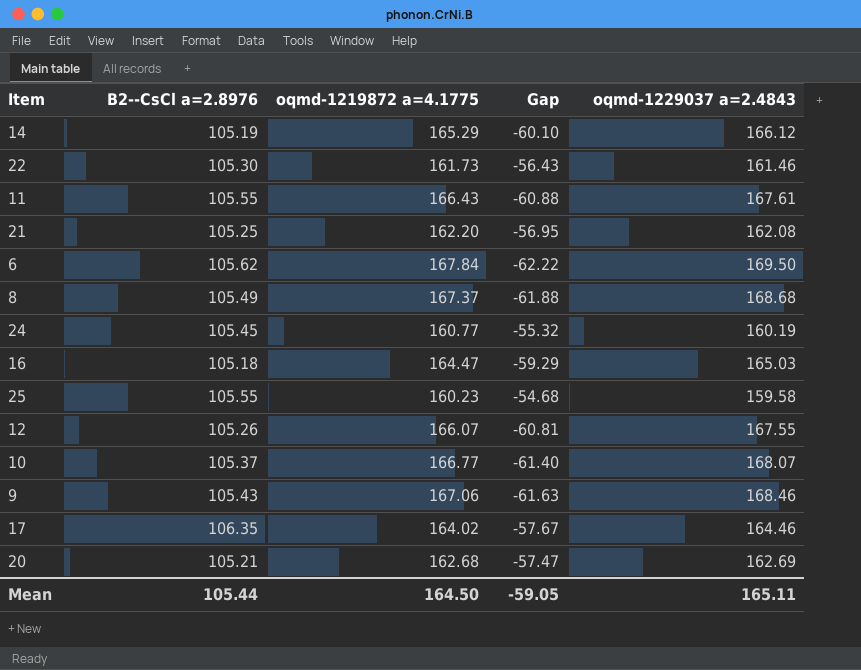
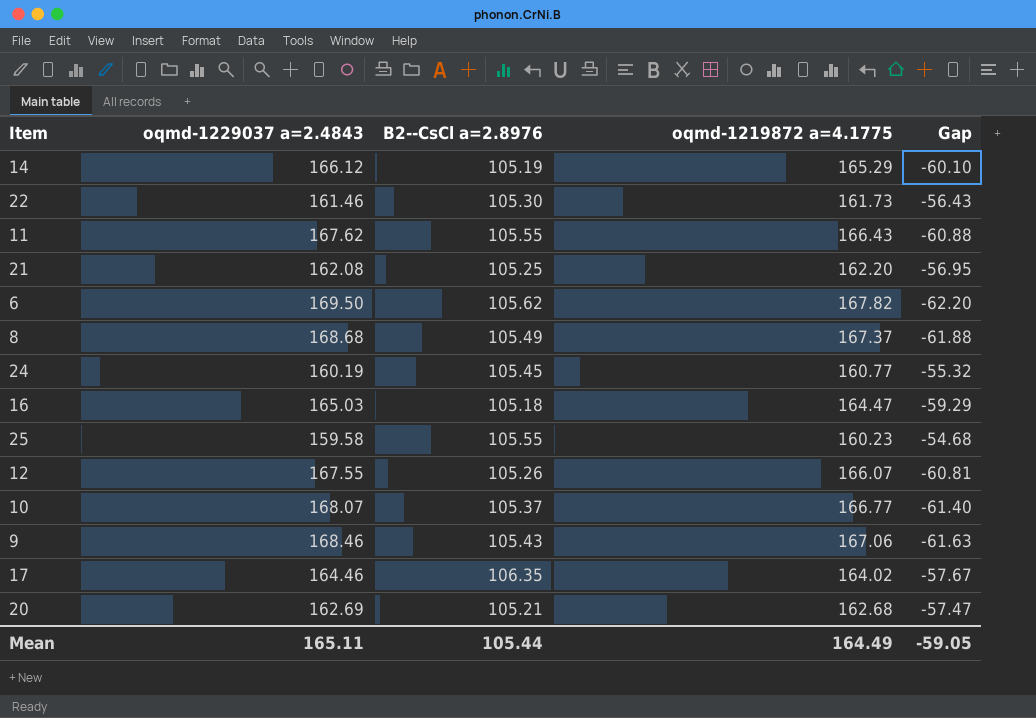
column oqmd-1229037 a=2.4843 | position: 5 -> 2
11 | oqmd-1229037 a=2.4843: 167.61 -> 167.62
6 | oqmd-1219872 a=4.1775: 167.84 -> 167.82
6 | Gap: -62.22 -> -62.20
Mean | oqmd-1219872 a=4.1775: 164.50 -> 164.49

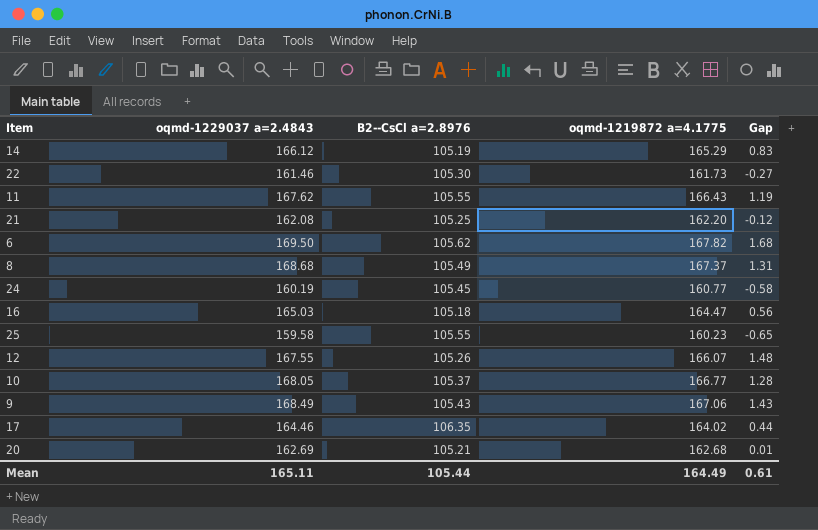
column Gap | formula: [B2--CsCl a=2.8976] - [oqmd-1219872 a=4.1775] -> [oqmd-1229037 a=2.4843] - [oqmd-1219872 a=4.1775]
10 | oqmd-1229037 a=2.4843: 168.07 -> 168.05
9 | oqmd-1229037 a=2.4843: 168.46 -> 168.49
Mean | Gap: -59.05 -> 0.61

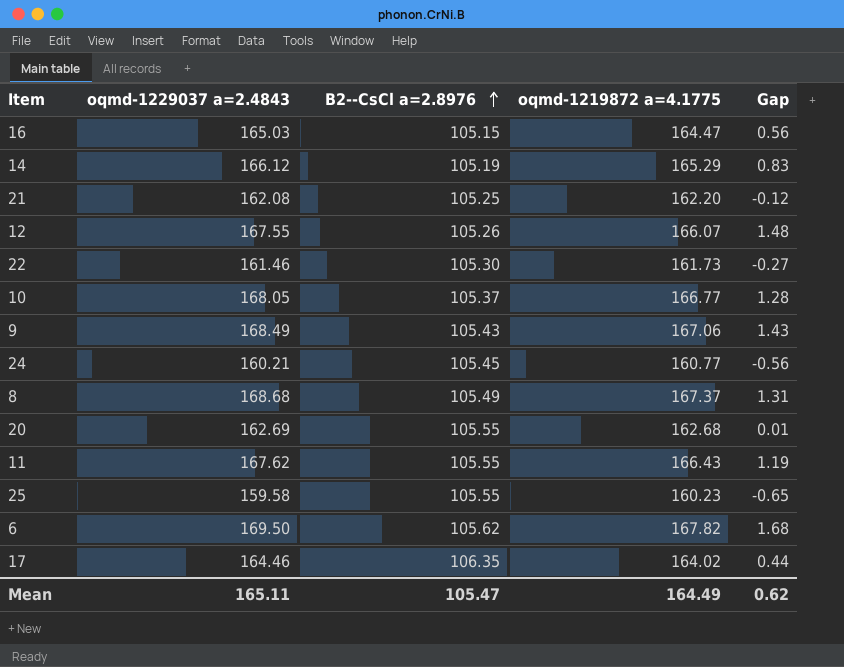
row order: none -> B2--CsCl a=2.8976 ascending
16 | B2--CsCl a=2.8976: 105.18 -> 105.15
24 | oqmd-1229037 a=2.4843: 160.19 -> 160.21
24 | Gap: -0.58 -> -0.56
20 | B2--CsCl a=2.8976: 105.21 -> 105.55
Mean | B2--CsCl a=2.8976: 105.44 -> 105.47
Mean | Gap: 0.61 -> 0.62

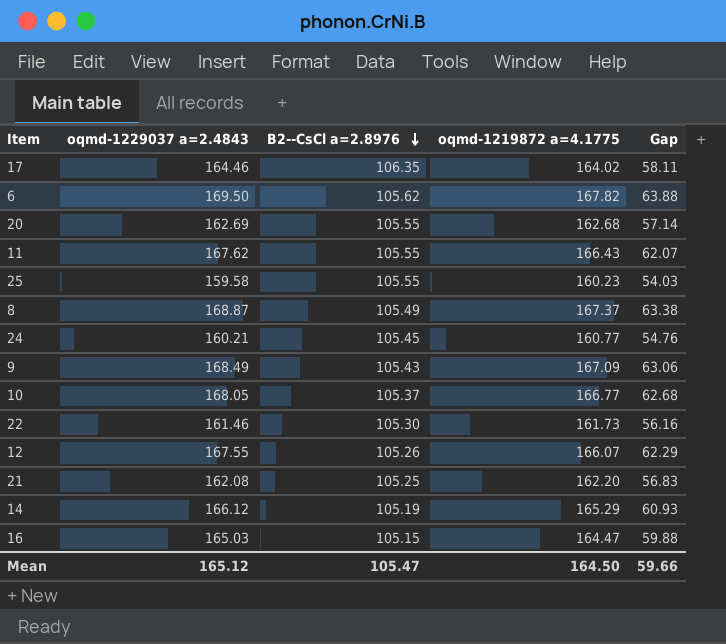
row order: B2--CsCl a=2.8976 ascending -> B2--CsCl a=2.8976 descending
column Gap | formula: [oqmd-1229037 a=2.4843] - [oqmd-1219872 a=4.1775] -> [oqmd-1229037 a=2.4843] - [B2--CsCl a=2.8976]
8 | oqmd-1229037 a=2.4843: 168.68 -> 168.87
9 | oqmd-1219872 a=4.1775: 167.06 -> 167.09
Mean | oqmd-1229037 a=2.4843: 165.11 -> 165.12
Mean | oqmd-1219872 a=4.1775: 164.49 -> 164.50
Mean | Gap: 0.62 -> 59.66

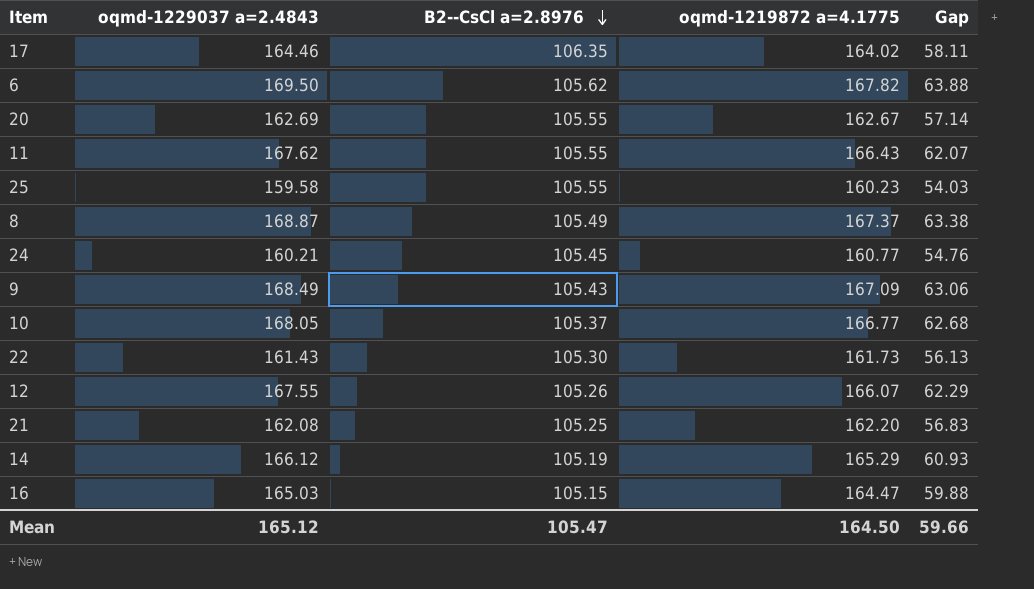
20 | oqmd-1219872 a=4.1775: 162.68 -> 162.67
22 | oqmd-1229037 a=2.4843: 161.46 -> 161.43
22 | Gap: 56.16 -> 56.13

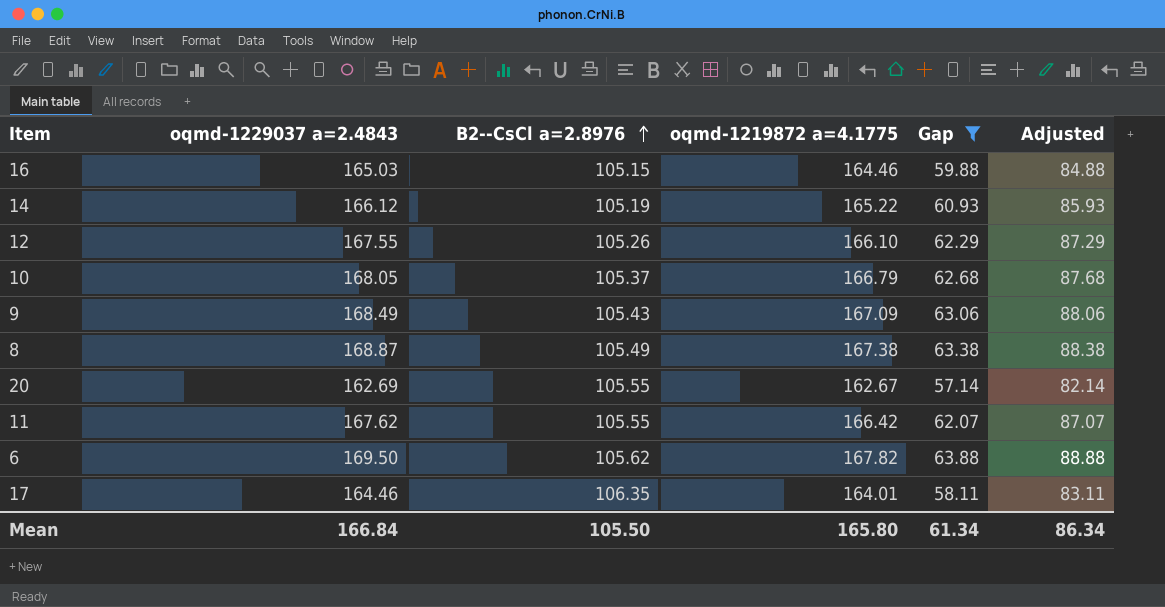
filter: none -> Gap >= 57.14
row order: B2--CsCl a=2.8976 descending -> B2--CsCl a=2.8976 ascending
column Adjusted | formula: none -> [Gap] + 25
16 | oqmd-1219872 a=4.1775: 164.47 -> 164.46
14 | oqmd-1219872 a=4.1775: 165.29 -> 165.22
12 | oqmd-1219872 a=4.1775: 166.07 -> 166.10
10 | oqmd-1219872 a=4.1775: 166.77 -> 166.79
8 | oqmd-1219872 a=4.1775: 167.37 -> 167.38
11 | oqmd-1219872 a=4.1775: 166.43 -> 166.42
17 | oqmd-1219872 a=4.1775: 164.02 -> 164.01
Mean | oqmd-1229037 a=2.4843: 165.12 -> 166.84
Mean | B2--CsCl a=2.8976: 105.47 -> 105.50
Mean | oqmd-1219872 a=4.1775: 164.50 -> 165.80
Mean | Gap: 59.66 -> 61.34

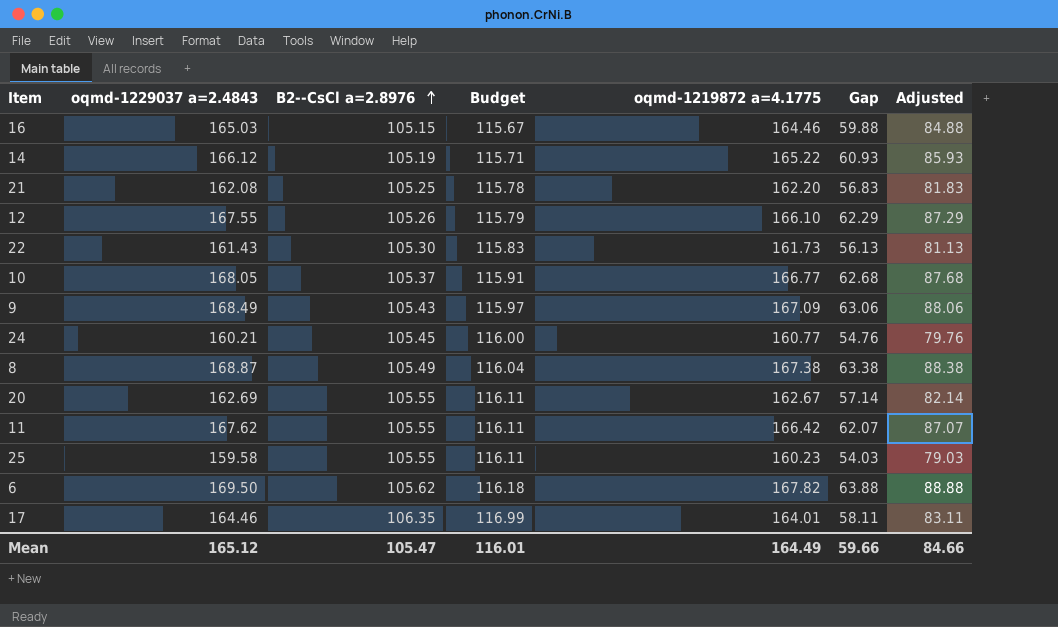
filter: Gap >= 57.14 -> none
column Budget | formula: none -> [B2--CsCl a=2.8976] * 1.1
10 | oqmd-1219872 a=4.1775: 166.79 -> 166.77
Mean | oqmd-1229037 a=2.4843: 166.84 -> 165.12
Mean | B2--CsCl a=2.8976: 105.50 -> 105.47
Mean | oqmd-1219872 a=4.1775: 165.80 -> 164.49
Mean | Gap: 61.34 -> 59.66
Mean | Adjusted: 86.34 -> 84.66

